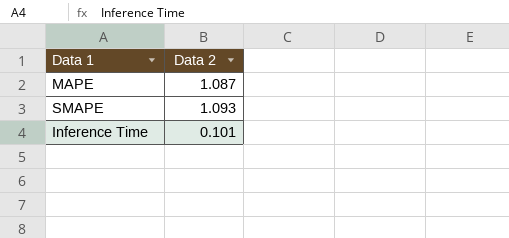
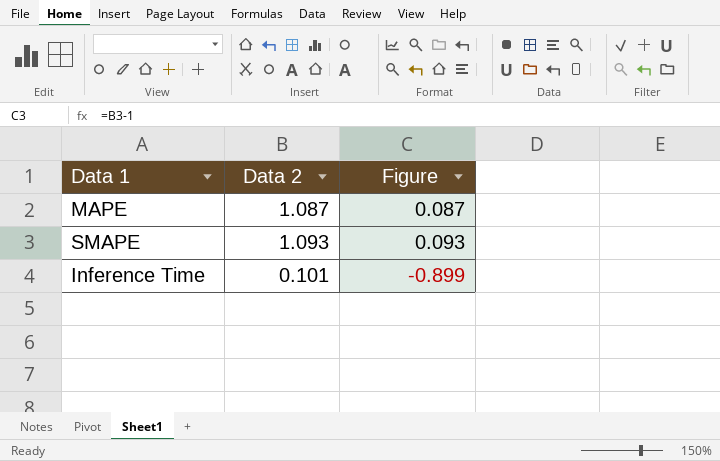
column Figure | formula: none -> [Data 2] - 1

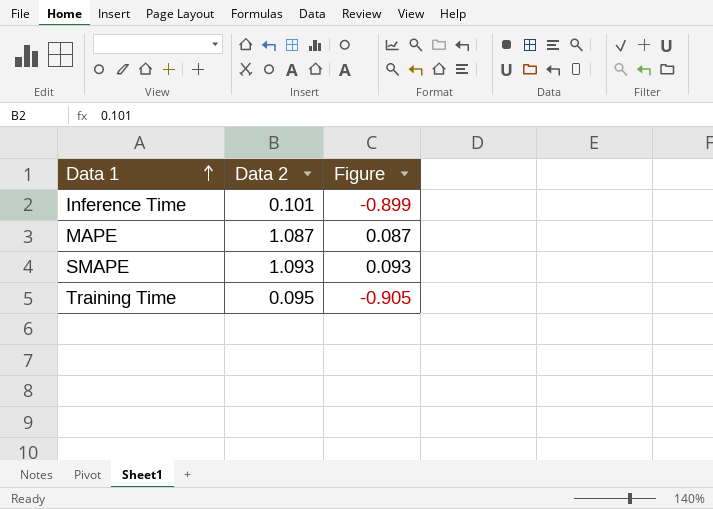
row order: none -> Data 1 ascending
row Training Time: none -> 0.095 | -0.905

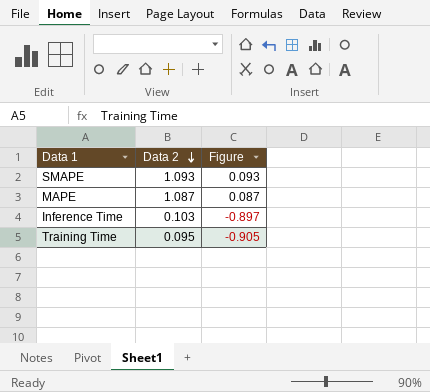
row order: Data 1 ascending -> Data 2 descending
Inference Time | Data 2: 0.101 -> 0.103
Inference Time | Figure: -0.899 -> -0.897

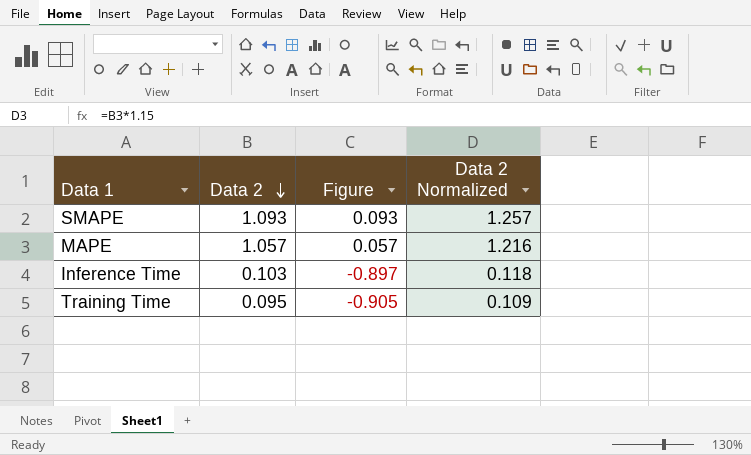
column Data 2 Normalized | formula: none -> [Data 2] * 1.15
MAPE | Data 2: 1.087 -> 1.057
MAPE | Figure: 0.087 -> 0.057

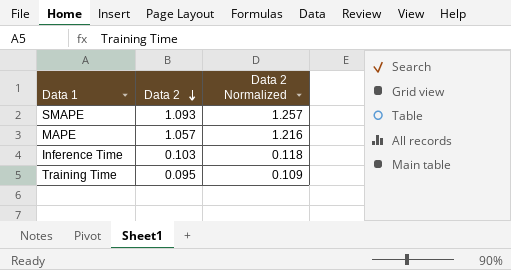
column Figure | formula: [Data 2] - 1 -> none

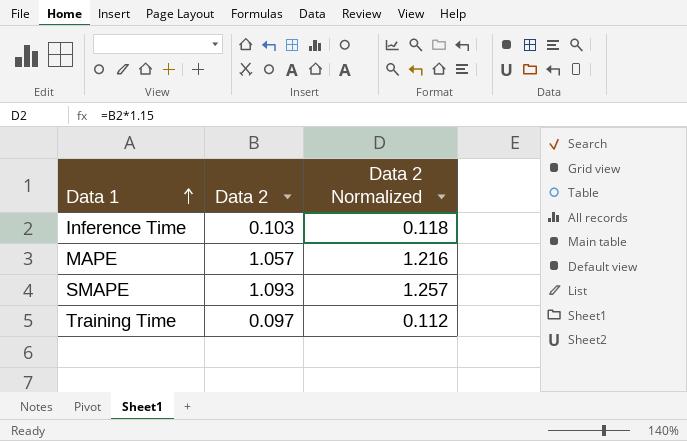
row order: Data 2 descending -> Data 1 ascending
Training Time | Data 2: 0.095 -> 0.097
Training Time | Data 2 Normalized: 0.109 -> 0.112

